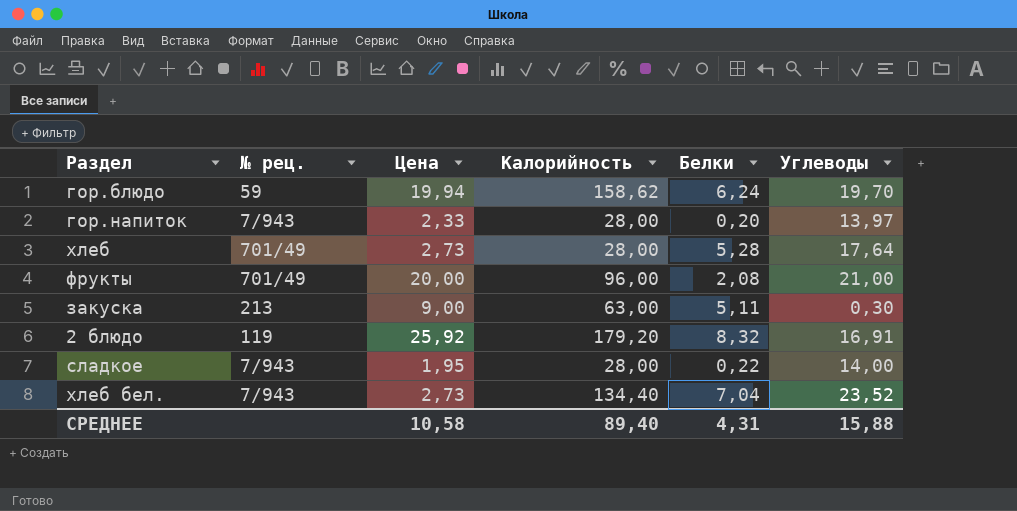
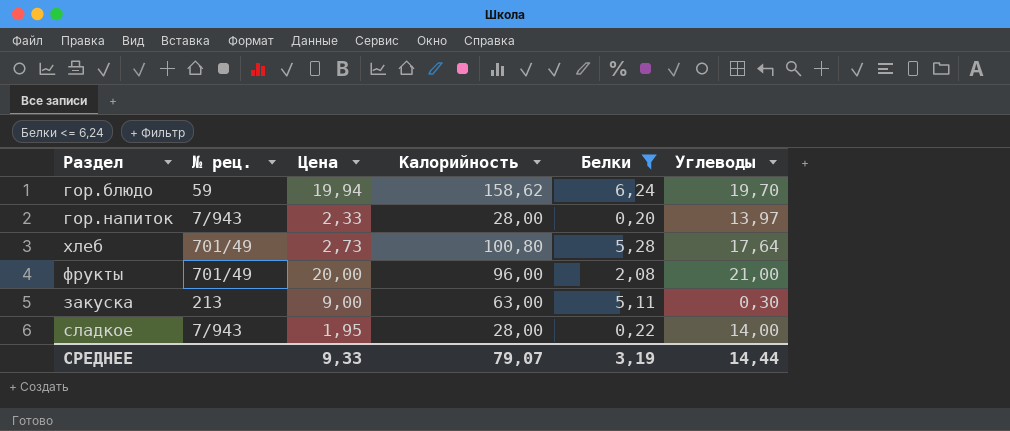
filter: none -> Белки <= 6,24
хлеб | Калорийность: 28,00 -> 100,80
СРЕДНЕЕ | Цена: 10,58 -> 9,33
СРЕДНЕЕ | Калорийность: 89,40 -> 79,07
СРЕДНЕЕ | Белки: 4,31 -> 3,19
СРЕДНЕЕ | Углеводы: 15,88 -> 14,44

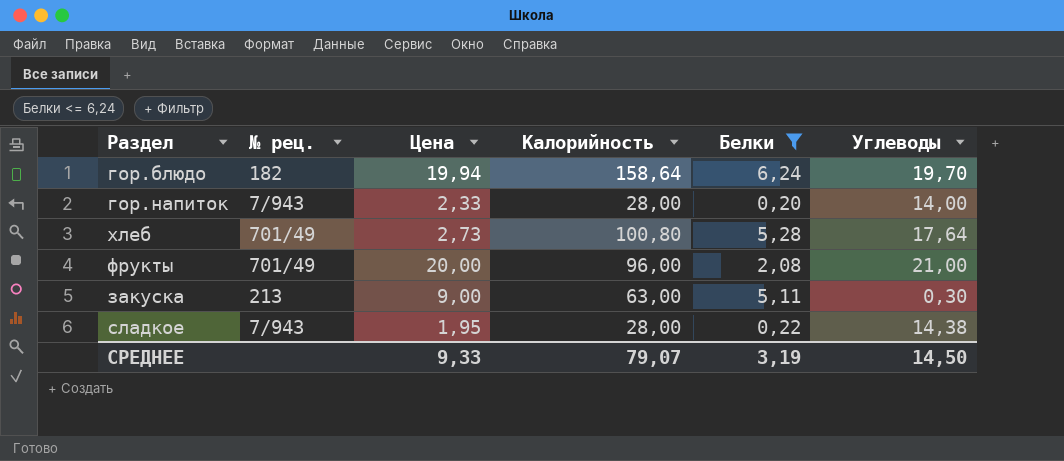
гор.блюдо | № рец.: 59 -> 182
гор.блюдо | Калорийность: 158,62 -> 158,64
гор.напиток | Углеводы: 13,97 -> 14,00
сладкое | Углеводы: 14,00 -> 14,38
СРЕДНЕЕ | Углеводы: 14,44 -> 14,50

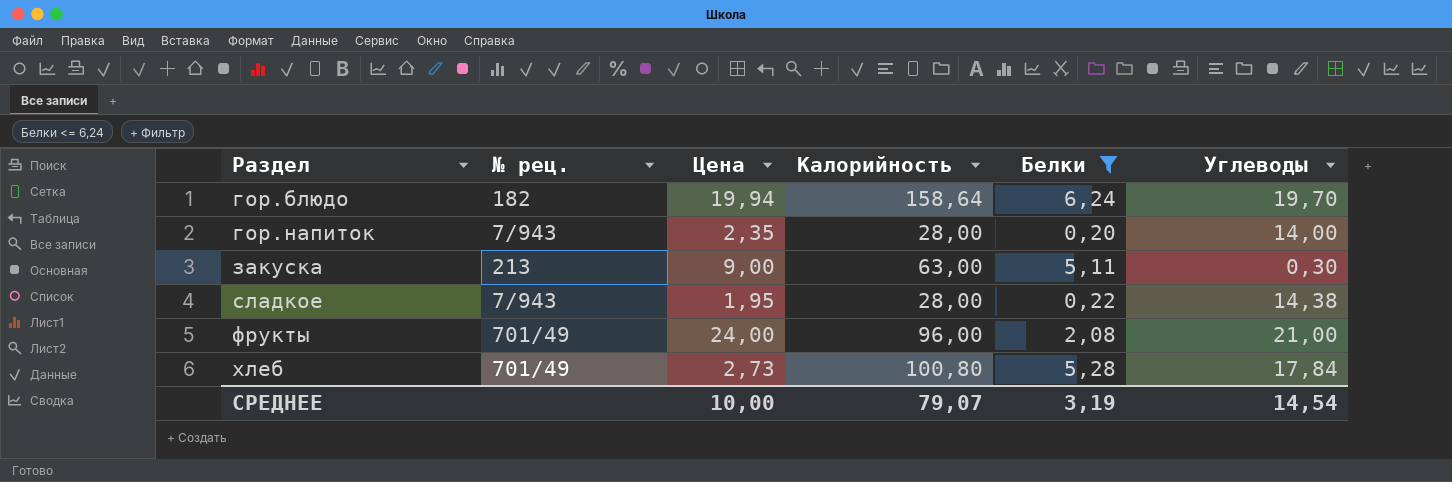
row order: none -> Раздел ascending
гор.напиток | Цена: 2,33 -> 2,35
фрукты | Цена: 20,00 -> 24,00
хлеб | Углеводы: 17,64 -> 17,84
СРЕДНЕЕ | Цена: 9,33 -> 10,00
СРЕДНЕЕ | Углеводы: 14,50 -> 14,54

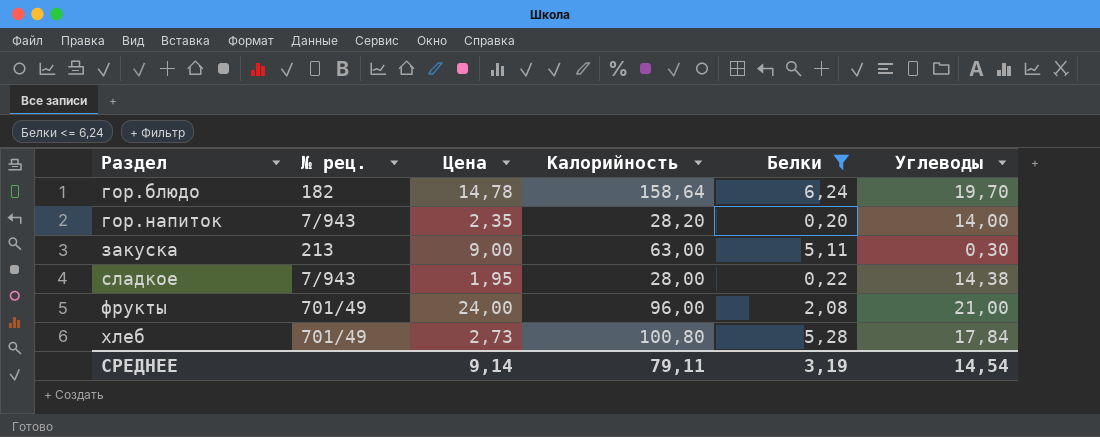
гор.блюдо | Цена: 19,94 -> 14,78
гор.напиток | Калорийность: 28,00 -> 28,20
СРЕДНЕЕ | Цена: 10,00 -> 9,14
СРЕДНЕЕ | Калорийность: 79,07 -> 79,11

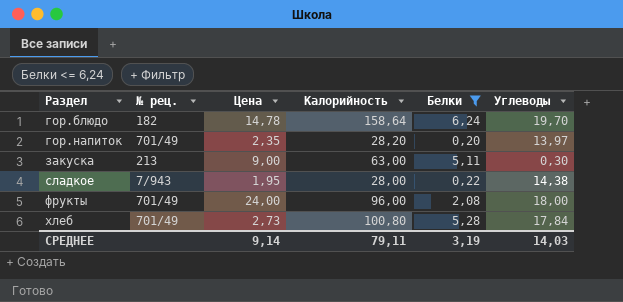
гор.напиток | № рец.: 7/943 -> 701/49
гор.напиток | Углеводы: 14,00 -> 13,97
фрукты | Углеводы: 21,00 -> 18,00
СРЕДНЕЕ | Углеводы: 14,54 -> 14,03

